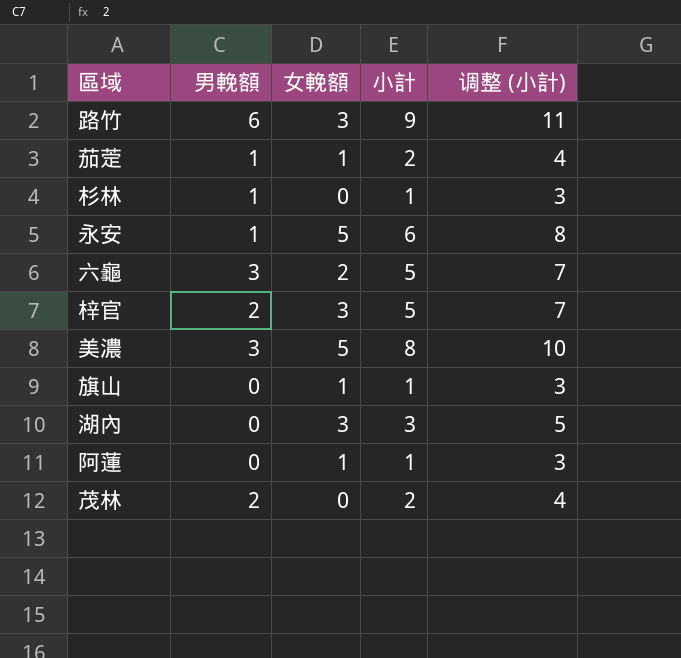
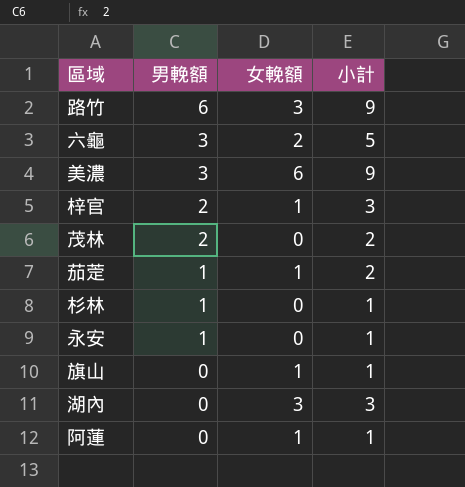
row order: none -> 男輓額 descending
column 调整 (小計) | formula: [小計] + 2 -> none
美濃 | 女輓額: 5 -> 6
美濃 | 小計: 8 -> 9
梓官 | 女輓額: 3 -> 1
梓官 | 小計: 5 -> 3
永安 | 女輓額: 5 -> 0
永安 | 小計: 6 -> 1

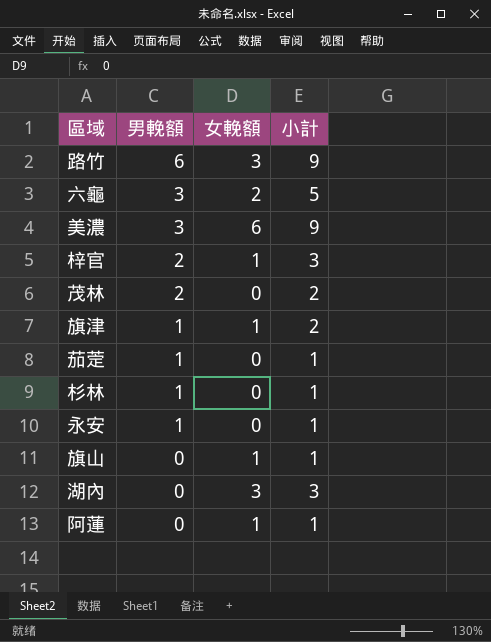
row 旗津: none -> 1 | 1 | 2
茄萣 | 女輓額: 1 -> 0
茄萣 | 小計: 2 -> 1

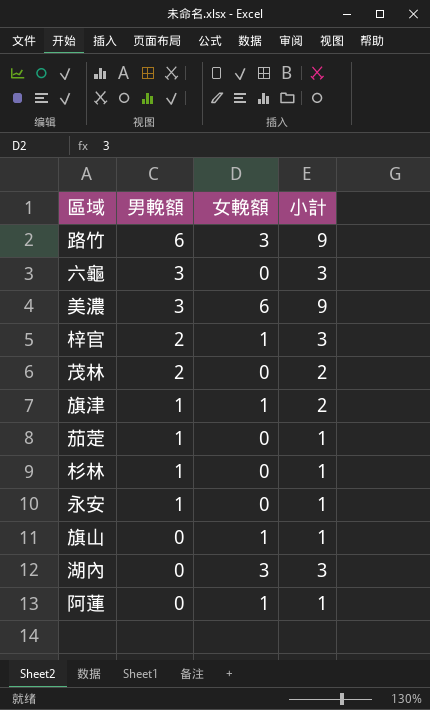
六龜 | 女輓額: 2 -> 0
六龜 | 小計: 5 -> 3

